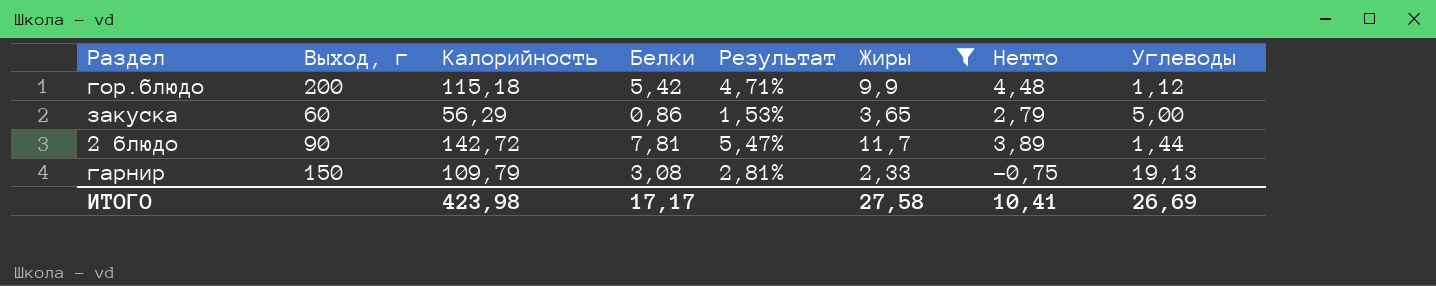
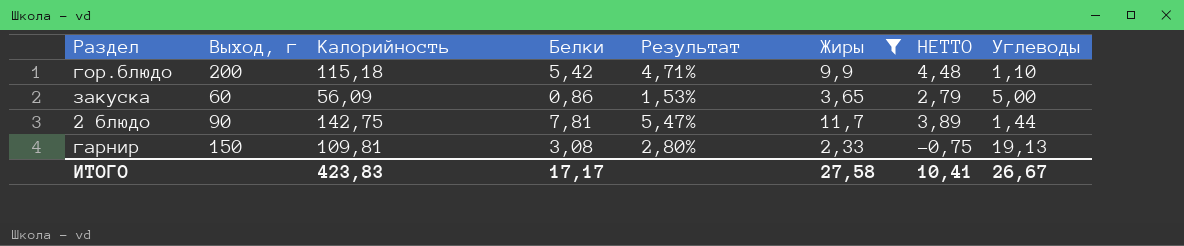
column name: Нетто -> НЕТТО
гор.блюдо | Углеводы: 1,12 -> 1,10
закуска | Калорийность: 56,29 -> 56,09
2 блюдо | Калорийность: 142,72 -> 142,75
гарнир | Калорийность: 109,79 -> 109,81
гарнир | Результат: 2,81% -> 2,80%
ИТОГО | Калорийность: 423,98 -> 423,83
ИТОГО | Углеводы: 26,69 -> 26,67

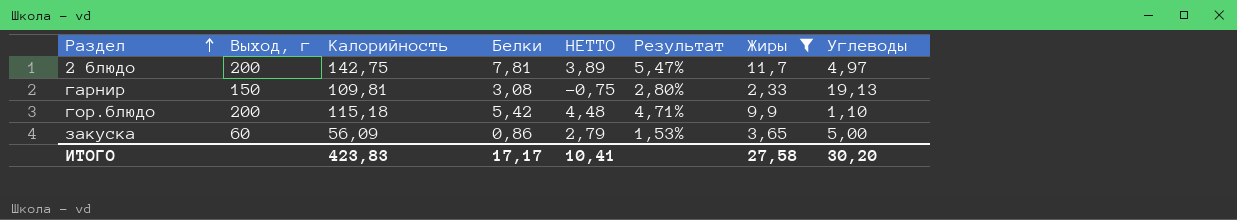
row order: none -> Раздел ascending
column НЕТТО | position: 7 -> 5
2 блюдо | Выход, г: 90 -> 200
2 блюдо | Углеводы: 1,44 -> 4,97
ИТОГО | Углеводы: 26,67 -> 30,20

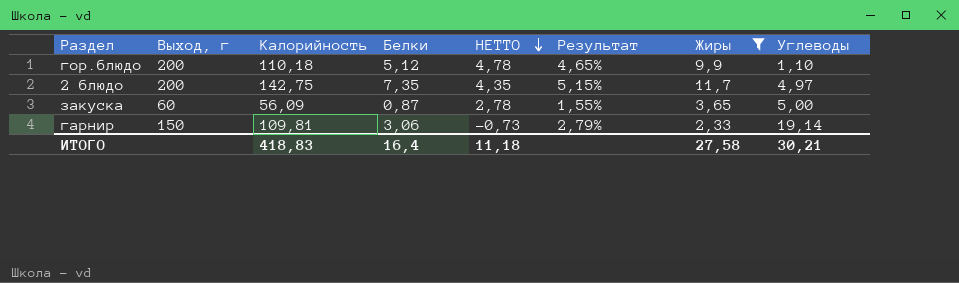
row order: Раздел ascending -> НЕТТО descending
гор.блюдо | Калорийность: 115,18 -> 110,18
гор.блюдо | Белки: 5,42 -> 5,12
гор.блюдо | НЕТТО: 4,48 -> 4,78
гор.блюдо | Результат: 4,71% -> 4,65%
2 блюдо | Белки: 7,81 -> 7,35
2 блюдо | НЕТТО: 3,89 -> 4,35
2 блюдо | Результат: 5,47% -> 5,15%
закуска | Белки: 0,86 -> 0,87
закуска | НЕТТО: 2,79 -> 2,78
закуска | Результат: 1,53% -> 1,55%
гарнир | Белки: 3,08 -> 3,06
гарнир | НЕТТО: -0,75 -> -0,73
гарнир | Результат: 2,80% -> 2,79%
гарнир | Углеводы: 19,13 -> 19,14
ИТОГО | Калорийность: 423,83 -> 418,83
ИТОГО | Белки: 17,17 -> 16,4
ИТОГО | НЕТТО: 10,41 -> 11,18
ИТОГО | Углеводы: 30,20 -> 30,21

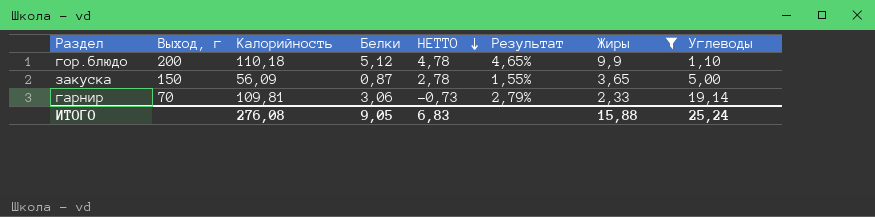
row 2 блюдо: 200 | 142,75 | 7,35 | 4,35 | 5,15% | 11,7 | 4,97 -> none
закуска | Выход, г: 60 -> 150
гарнир | Выход, г: 150 -> 70
ИТОГО | Калорийность: 418,83 -> 276,08
ИТОГО | Белки: 16,4 -> 9,05
ИТОГО | НЕТТО: 11,18 -> 6,83
ИТОГО | Жиры: 27,58 -> 15,88
ИТОГО | Углеводы: 30,21 -> 25,24

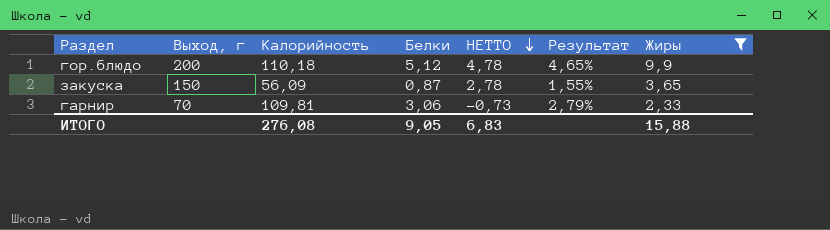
column Углеводы | position: 8 -> none

